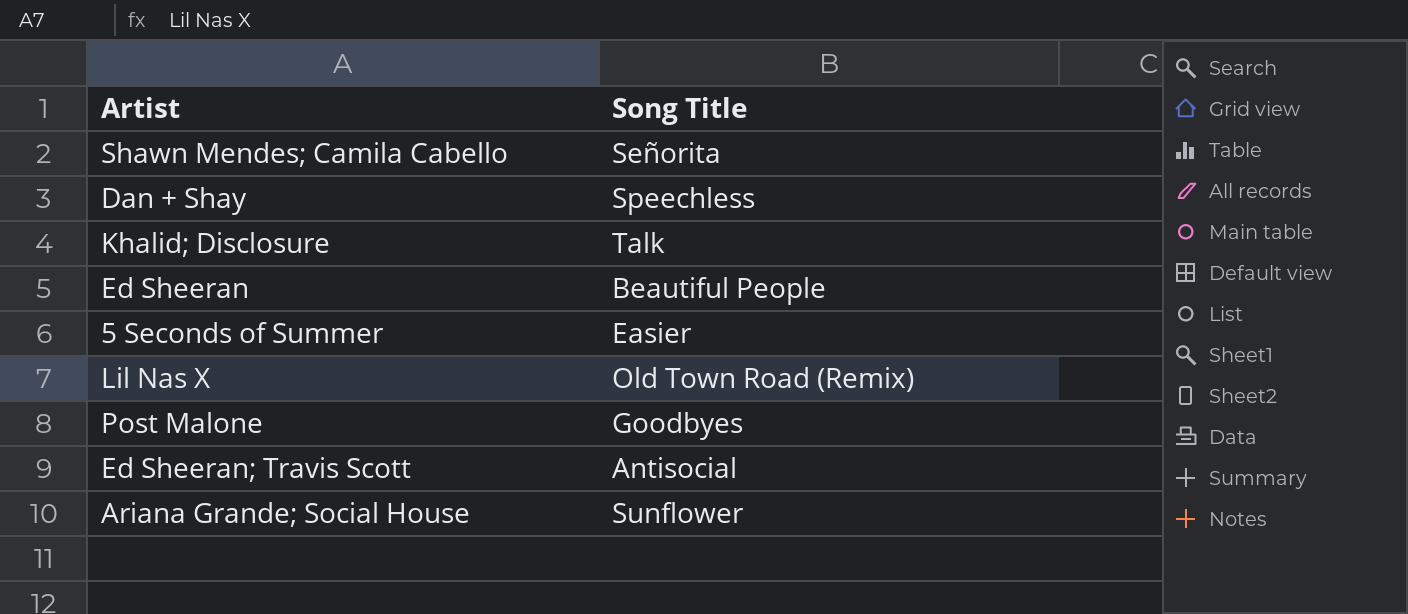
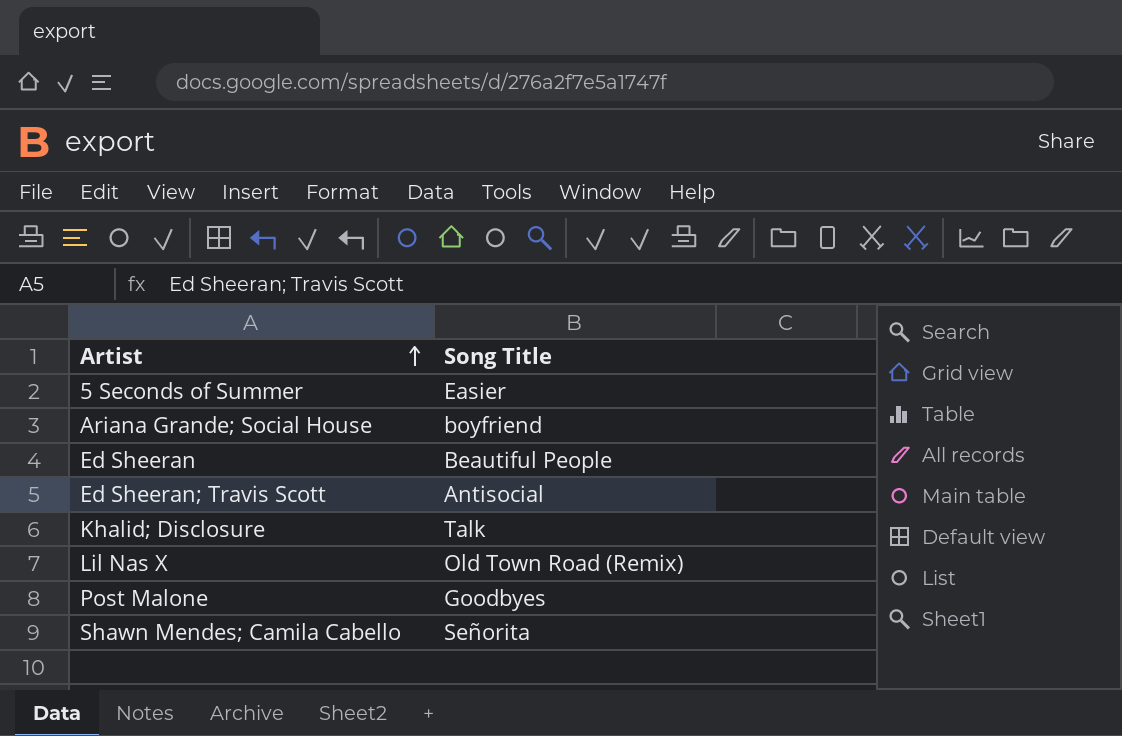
row order: none -> Artist ascending
row Dan + Shay: Speechless -> none
Ariana Grande; Social House | Song Title: Sunflower -> boyfriend

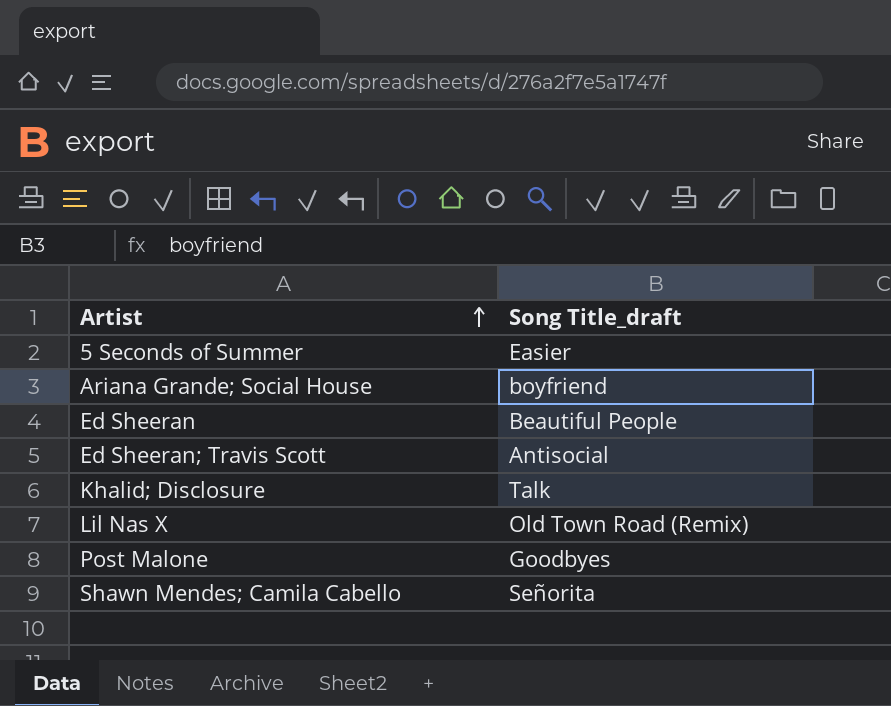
column name: Song Title -> Song Title_draft

